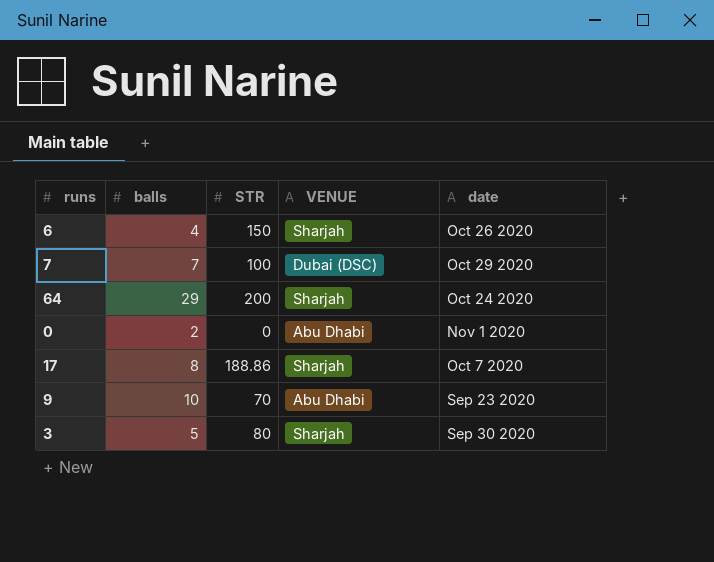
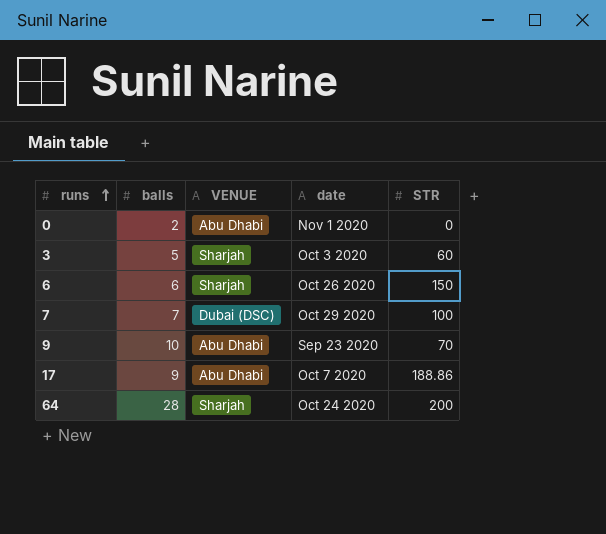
row order: none -> runs ascending
column STR | position: 3 -> 5
3 | date: Sep 30 2020 -> Oct 3 2020
3 | STR: 80 -> 60
6 | balls: 4 -> 6
17 | balls: 8 -> 9
17 | VENUE: Sharjah -> Abu Dhabi
64 | balls: 29 -> 28

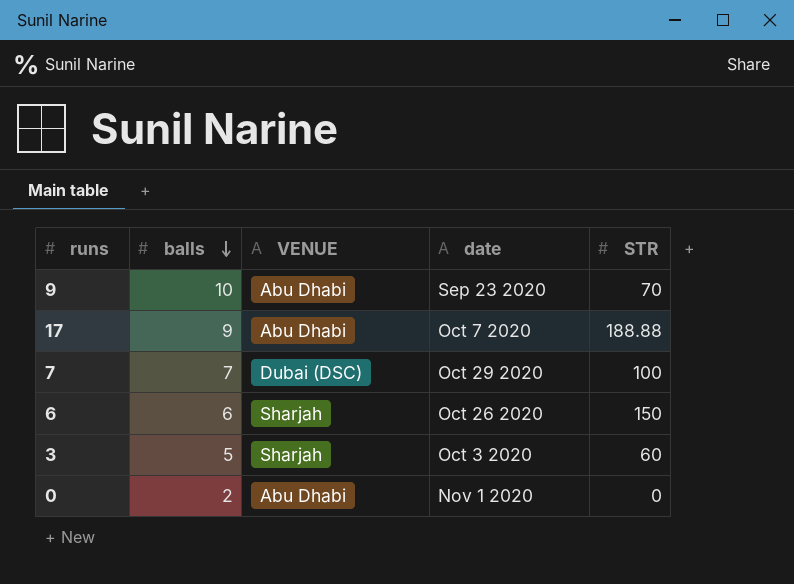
row order: runs ascending -> balls descending
row 64: 28 | Sharjah | Oct 24 2020 | 200 -> none
17 | STR: 188.86 -> 188.88

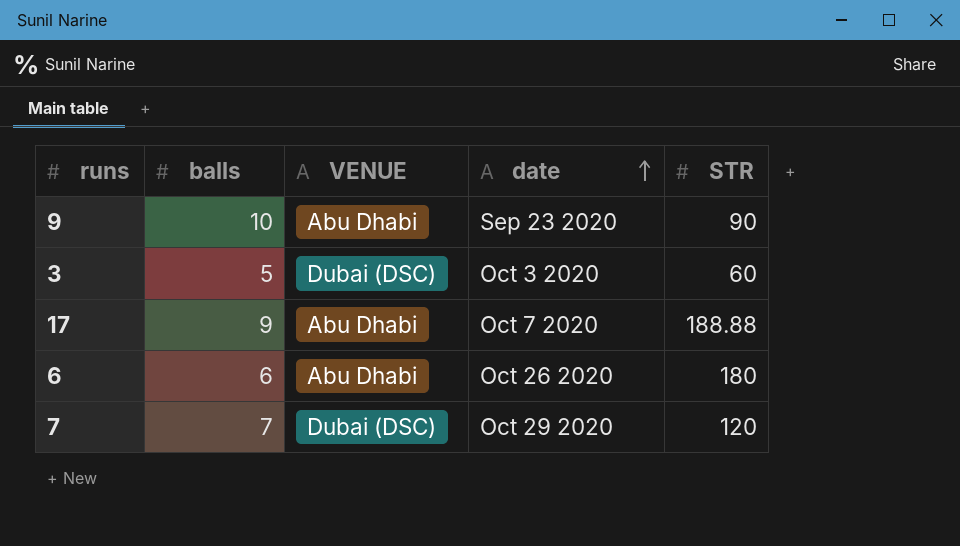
row order: balls descending -> date ascending
row 0: 2 | Abu Dhabi | Nov 1 2020 | 0 -> none
9 | STR: 70 -> 90
3 | VENUE: Sharjah -> Dubai (DSC)
6 | VENUE: Sharjah -> Abu Dhabi
6 | STR: 150 -> 180
7 | STR: 100 -> 120

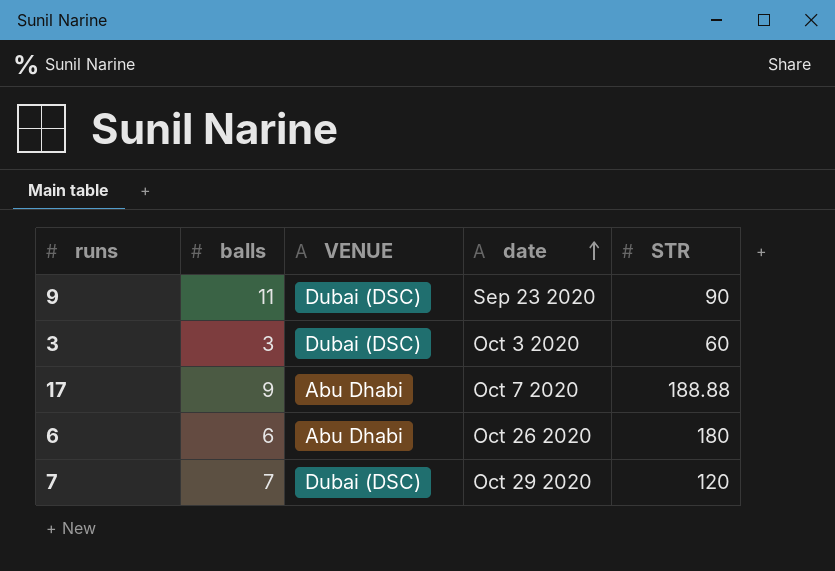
9 | balls: 10 -> 11
9 | VENUE: Abu Dhabi -> Dubai (DSC)
3 | balls: 5 -> 3

